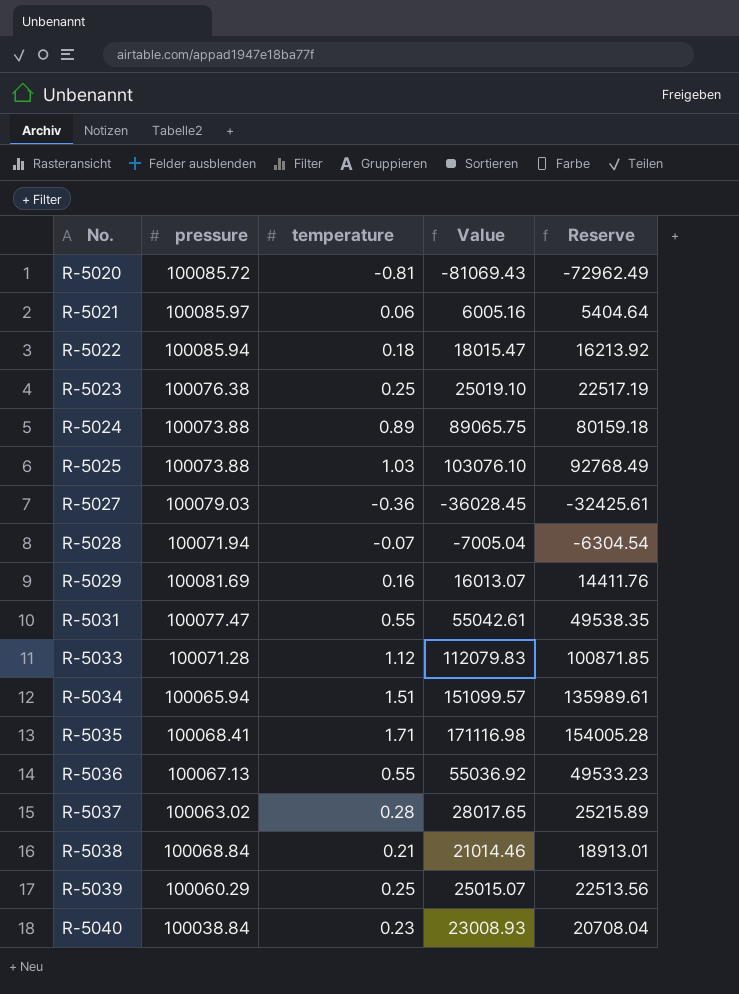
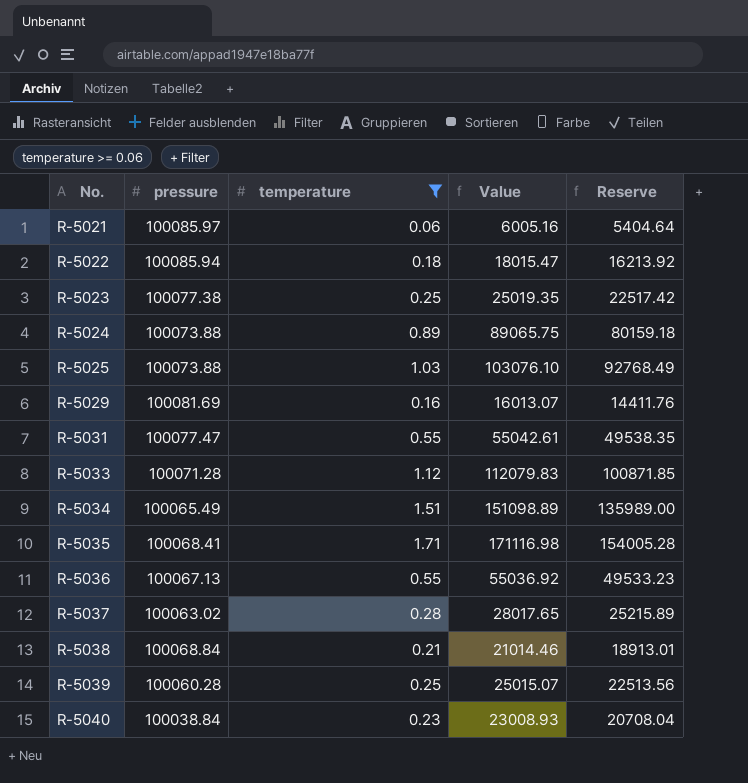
filter: none -> temperature >= 0.06
R-5023 | pressure: 100076.38 -> 100077.38
R-5023 | Value: 25019.10 -> 25019.35
R-5023 | Reserve: 22517.19 -> 22517.42
R-5034 | pressure: 100065.94 -> 100065.49
R-5034 | Value: 151099.57 -> 151098.89
R-5034 | Reserve: 135989.61 -> 135989.00
R-5039 | pressure: 100060.29 -> 100060.28

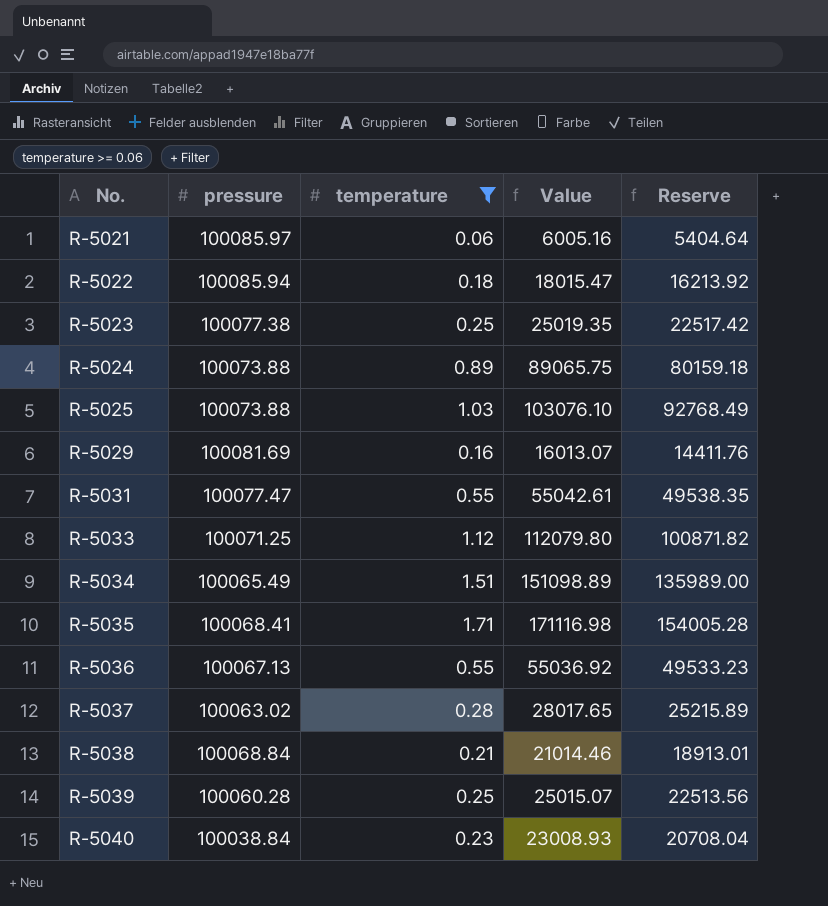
R-5033 | pressure: 100071.28 -> 100071.25
R-5033 | Value: 112079.83 -> 112079.80
R-5033 | Reserve: 100871.85 -> 100871.82

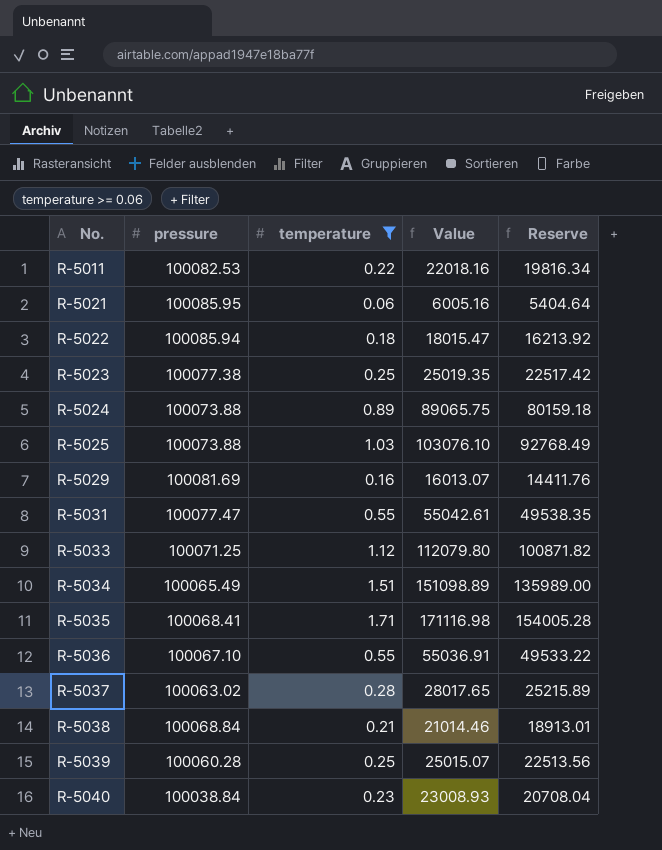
row R-5011: none -> 100082.53 | 0.22 | 22018.16 | 19816.34
R-5021 | pressure: 100085.97 -> 100085.95
R-5036 | pressure: 100067.13 -> 100067.10
R-5036 | Value: 55036.92 -> 55036.91
R-5036 | Reserve: 49533.23 -> 49533.22

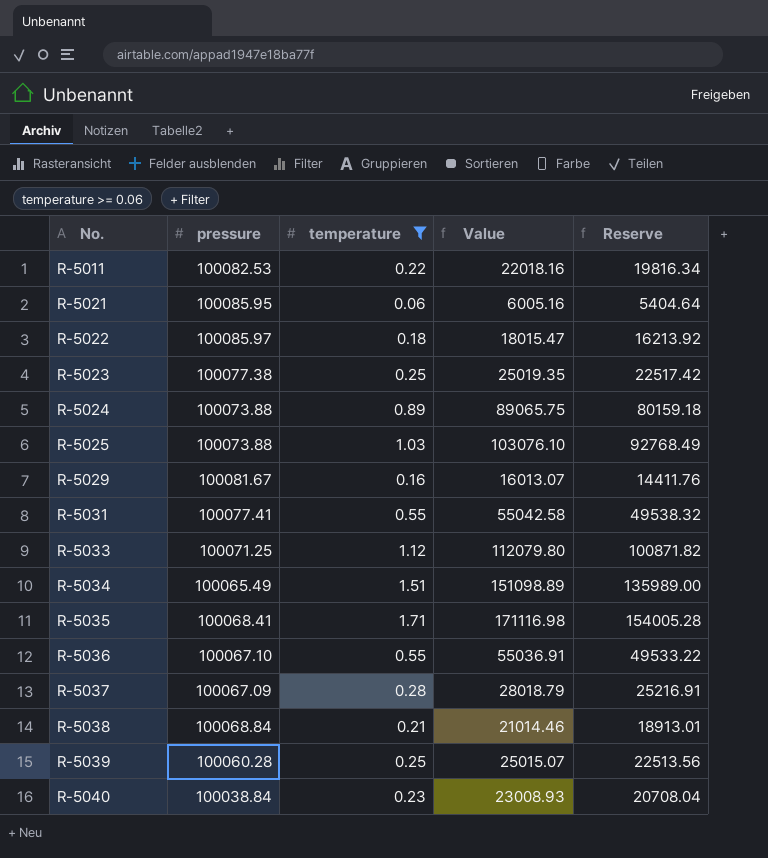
R-5022 | pressure: 100085.94 -> 100085.97
R-5029 | pressure: 100081.69 -> 100081.67
R-5031 | pressure: 100077.47 -> 100077.41
R-5031 | Value: 55042.61 -> 55042.58
R-5031 | Reserve: 49538.35 -> 49538.32
R-5037 | pressure: 100063.02 -> 100067.09
R-5037 | Value: 28017.65 -> 28018.79
R-5037 | Reserve: 25215.89 -> 25216.91

